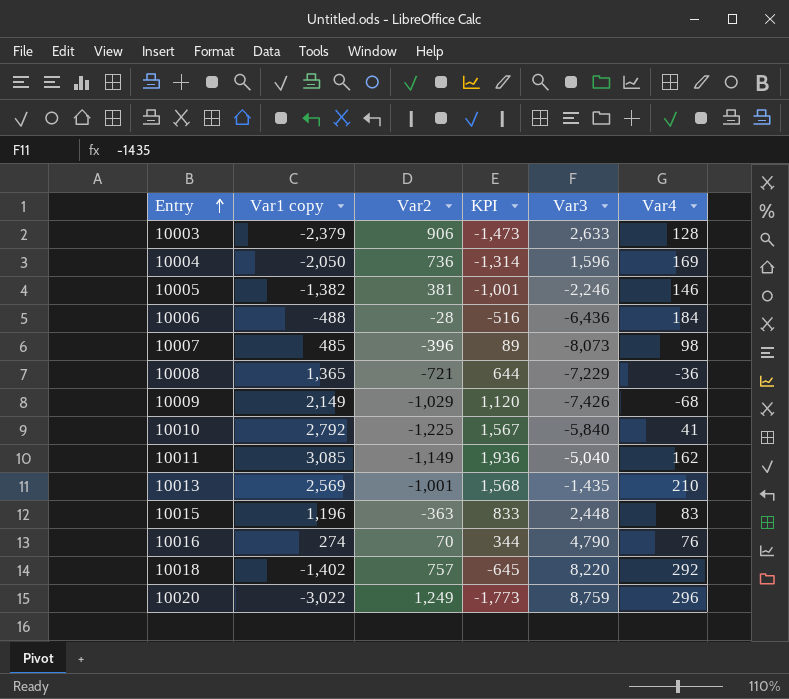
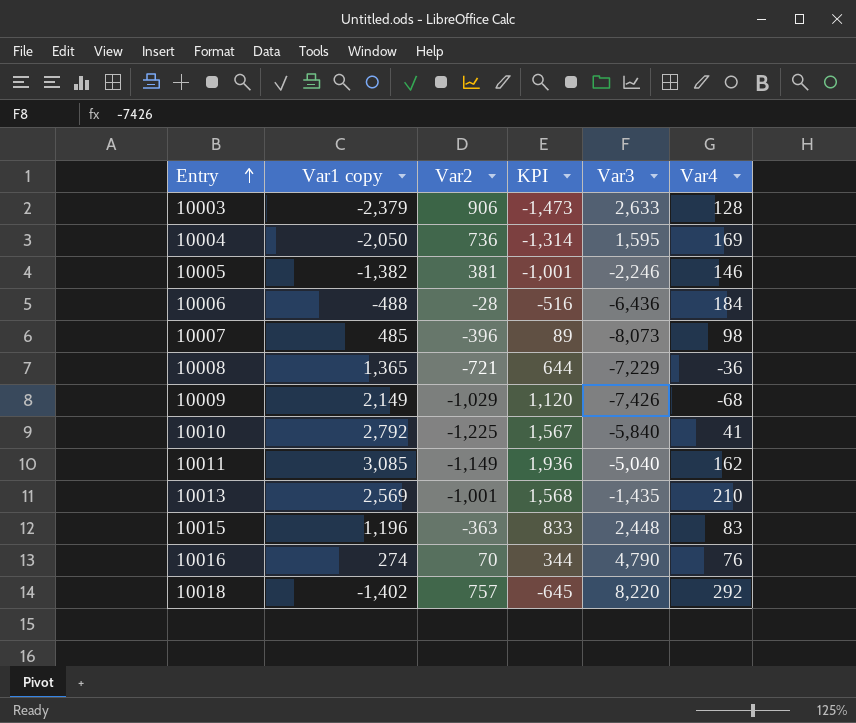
row 10020: -3,022 | 1,249 | -1,773 | 8,759 | 296 -> none
10004 | Var3: 1,596 -> 1,595

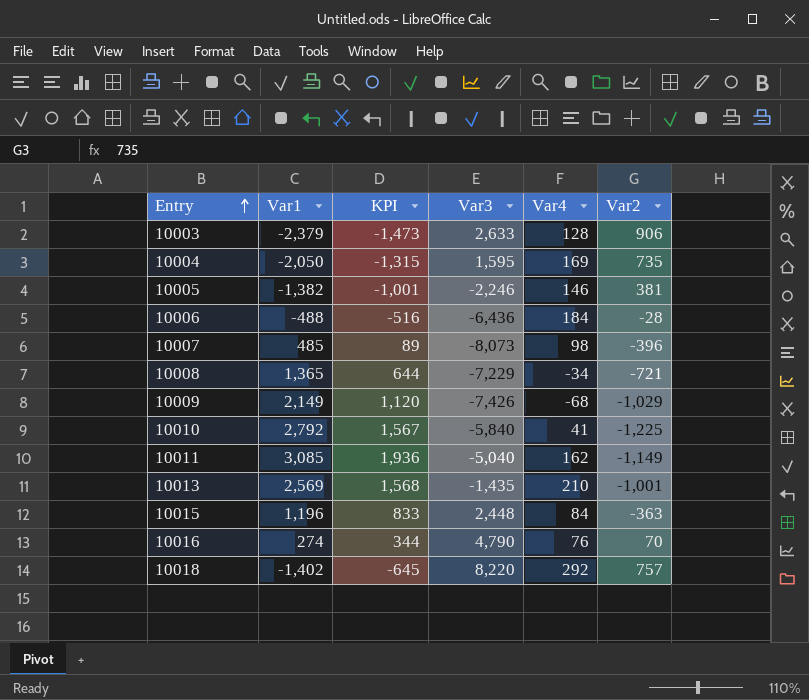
column name: Var1 copy -> Var1
column Var2 | position: 3 -> 6
10004 | KPI: -1,314 -> -1,315
10004 | Var2: 736 -> 735
10008 | Var4: -36 -> -34
10015 | Var4: 83 -> 84

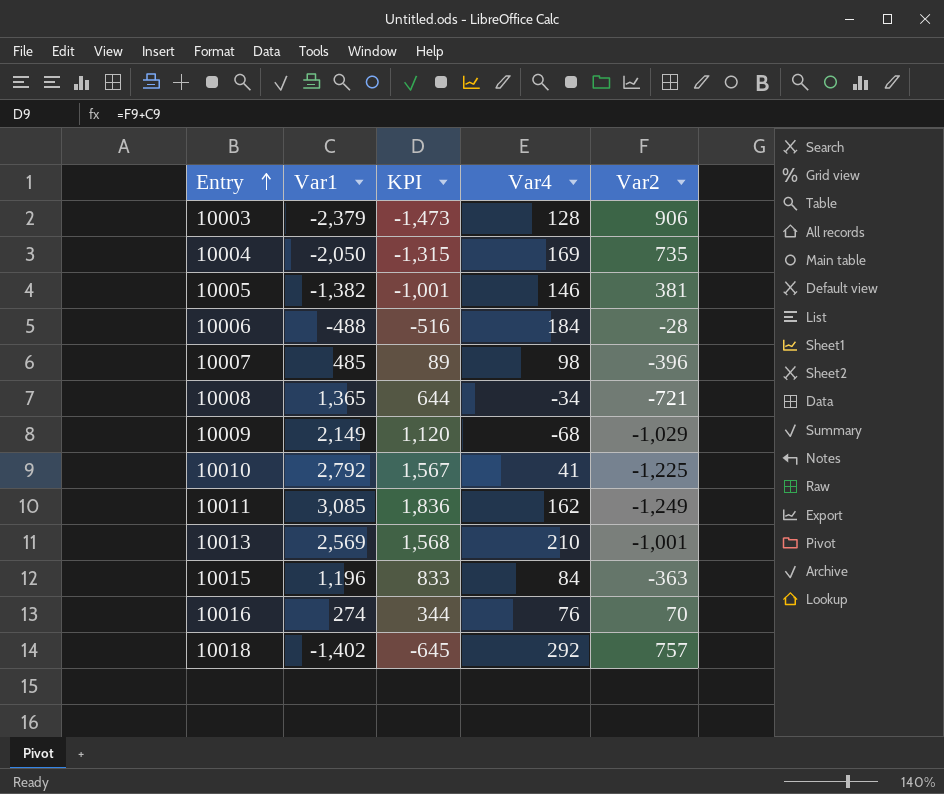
column Var3 | position: 4 -> none
10011 | KPI: 1,936 -> 1,836
10011 | Var2: -1,149 -> -1,249

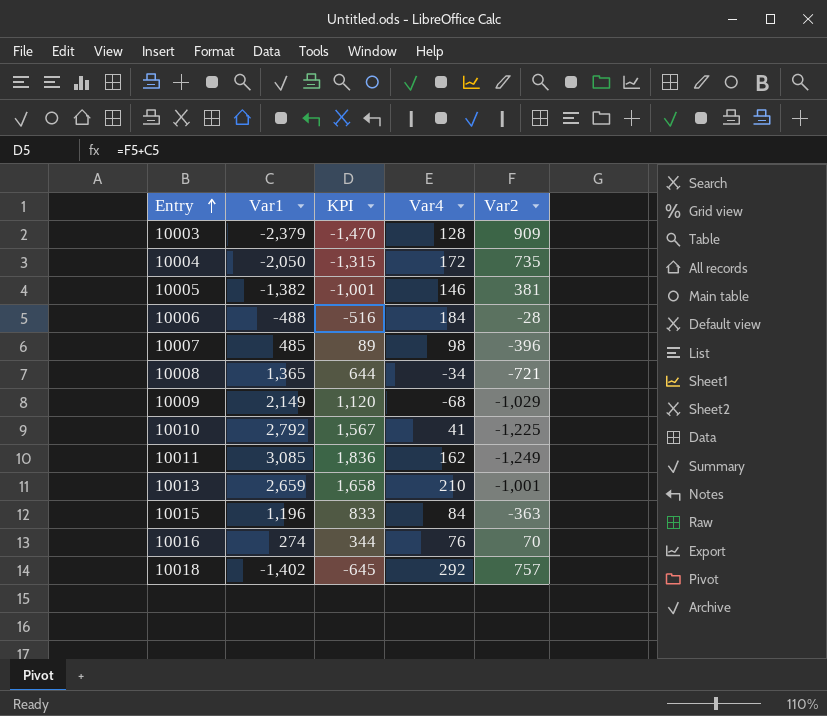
10003 | KPI: -1,473 -> -1,470
10003 | Var2: 906 -> 909
10004 | Var4: 169 -> 172
10013 | Var1: 2,569 -> 2,659
10013 | KPI: 1,568 -> 1,658

